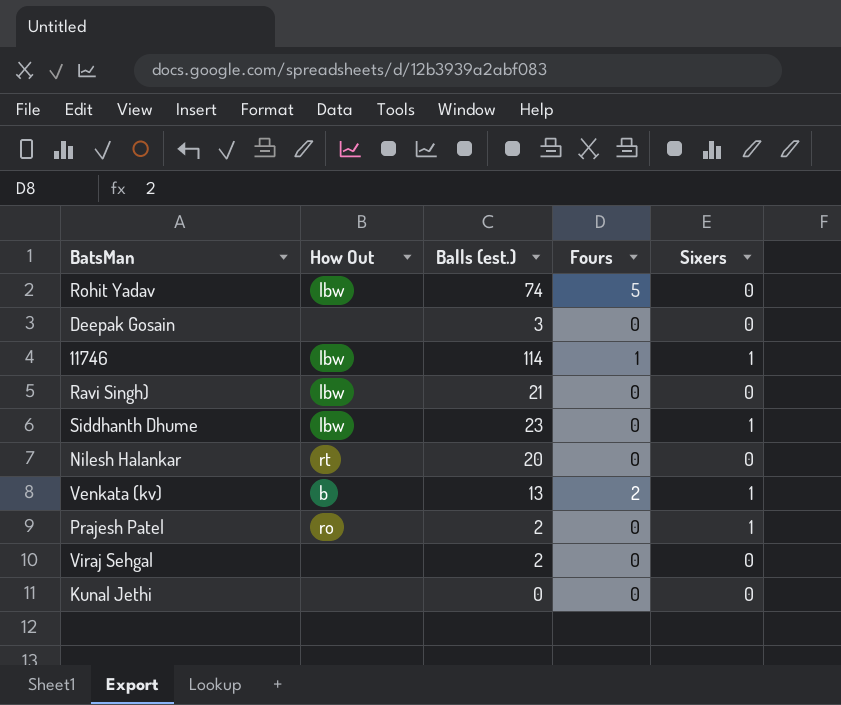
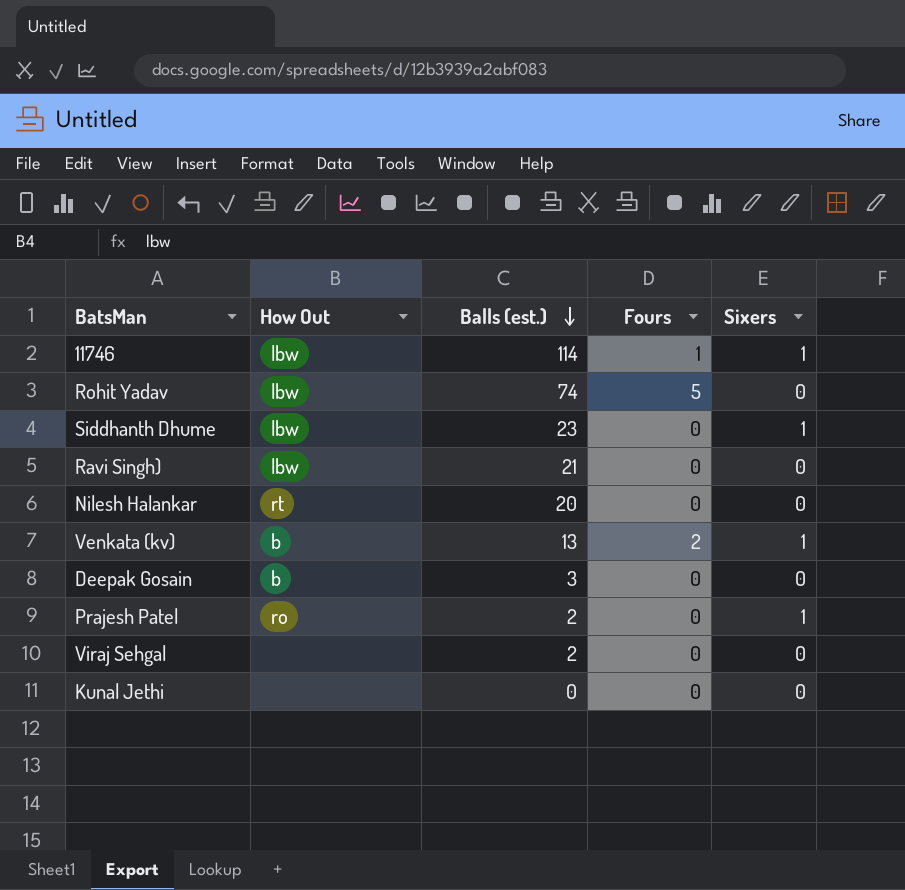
row order: none -> Balls (est.) descending
Deepak Gosain | How Out: none -> b

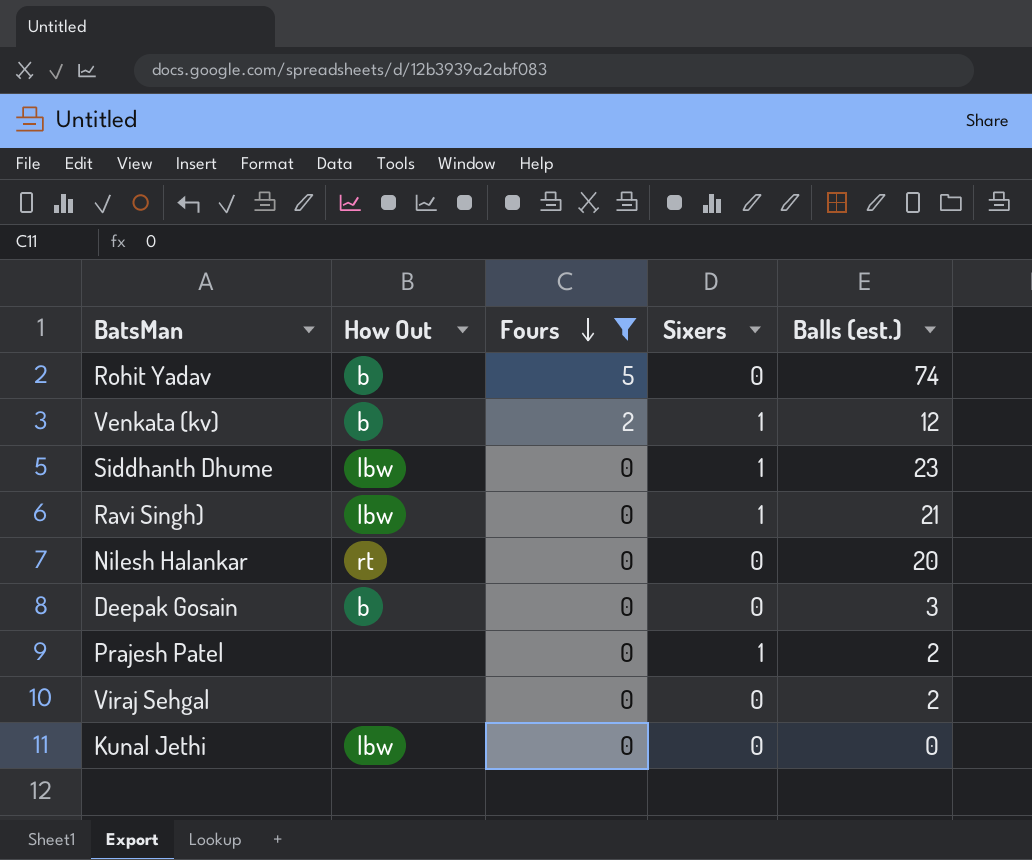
filter: none -> Fours != 1
row order: Balls (est.) descending -> Fours descending
column Balls (est.) | position: 3 -> 5
Rohit Yadav | How Out: lbw -> b
Venkata (kv) | Balls (est.): 13 -> 12
Ravi Singh) | Sixers: 0 -> 1
Prajesh Patel | How Out: ro -> none
Kunal Jethi | How Out: none -> lbw

